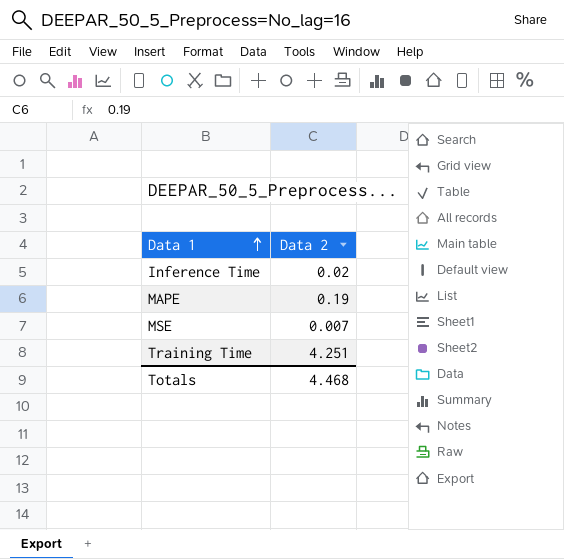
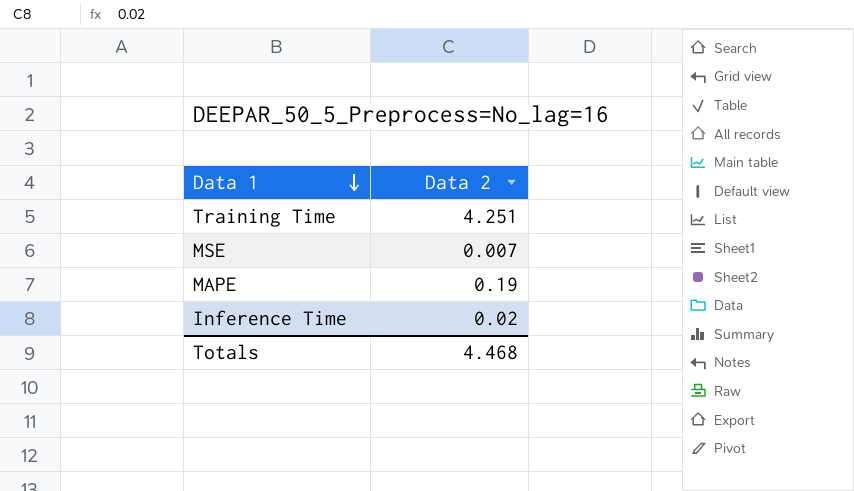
row order: Data 1 ascending -> Data 1 descending

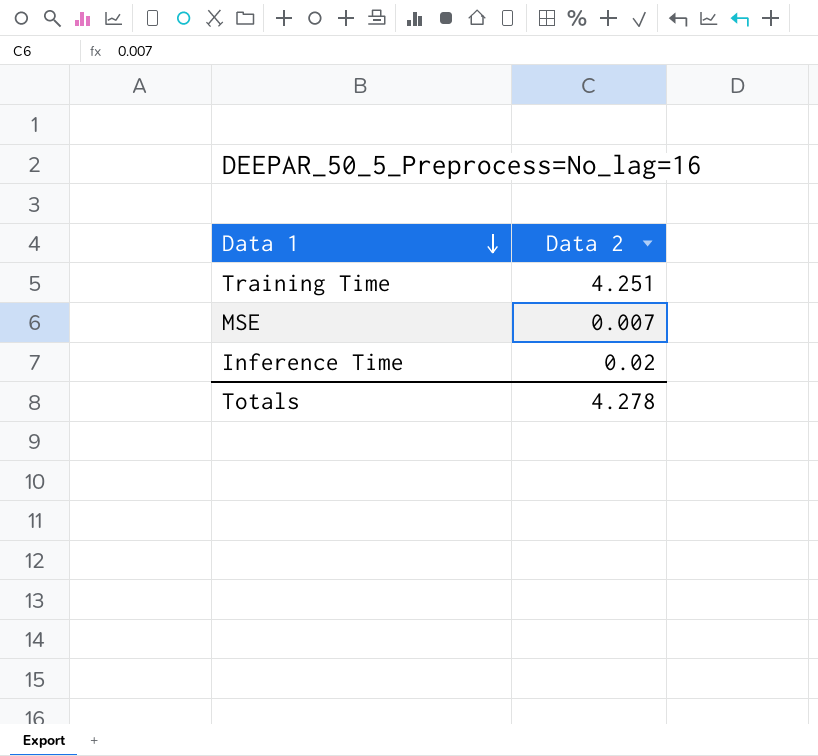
row MAPE: 0.19 -> none
Totals | Data 2: 4.468 -> 4.278

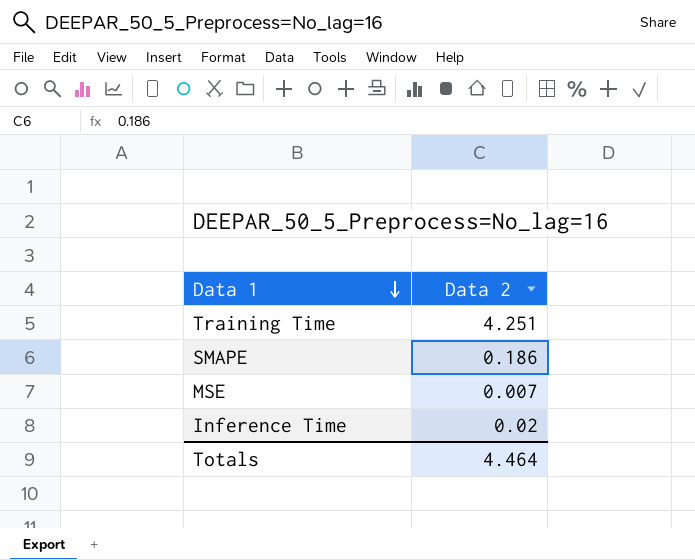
row SMAPE: none -> 0.186
Totals | Data 2: 4.278 -> 4.464

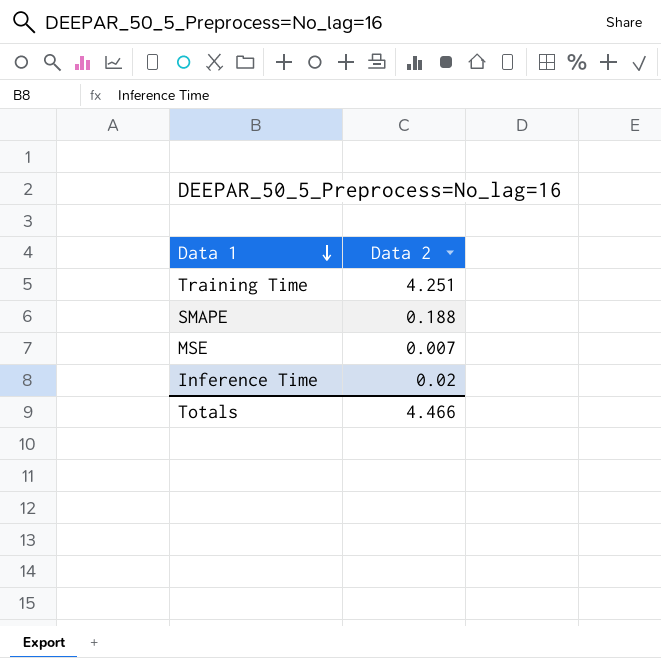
SMAPE | Data 2: 0.186 -> 0.188
Totals | Data 2: 4.464 -> 4.466

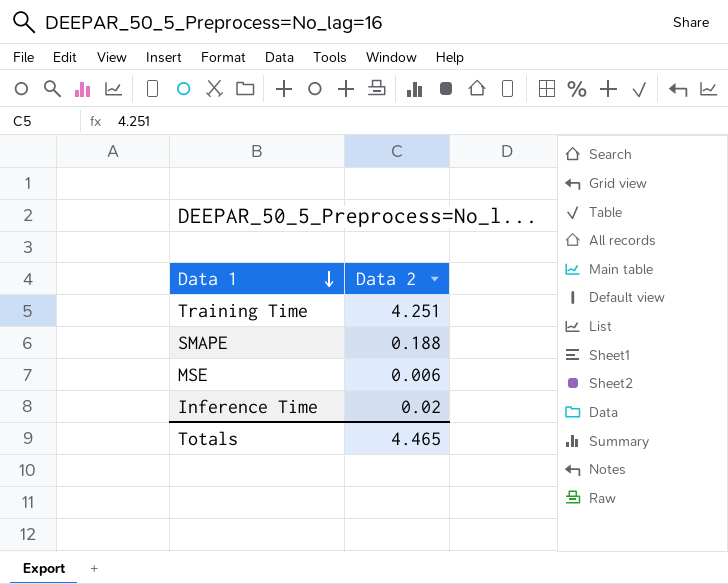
MSE | Data 2: 0.007 -> 0.006
Totals | Data 2: 4.466 -> 4.465

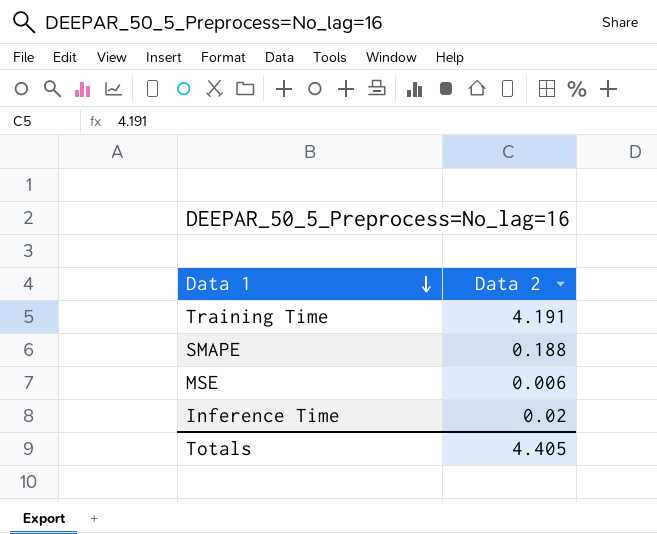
Training Time | Data 2: 4.251 -> 4.191
Totals | Data 2: 4.465 -> 4.405

